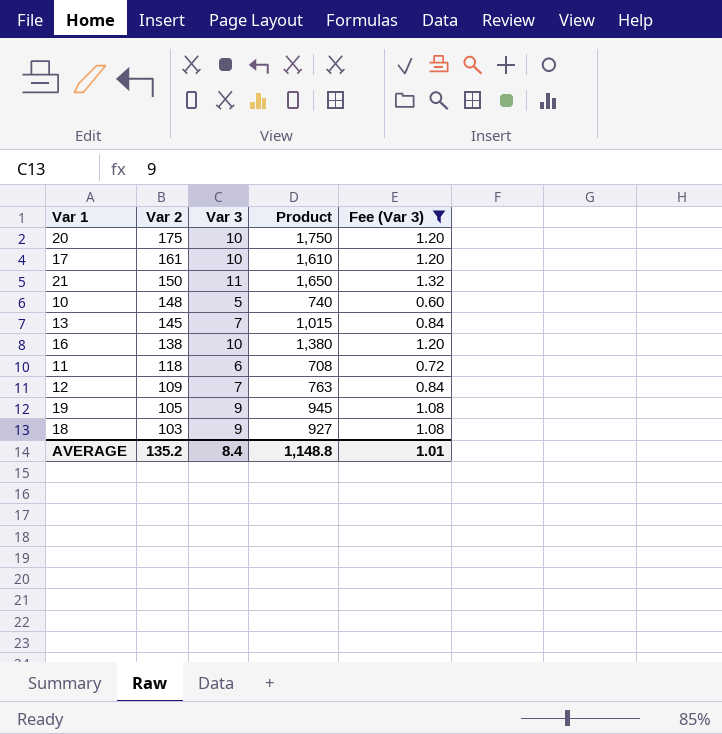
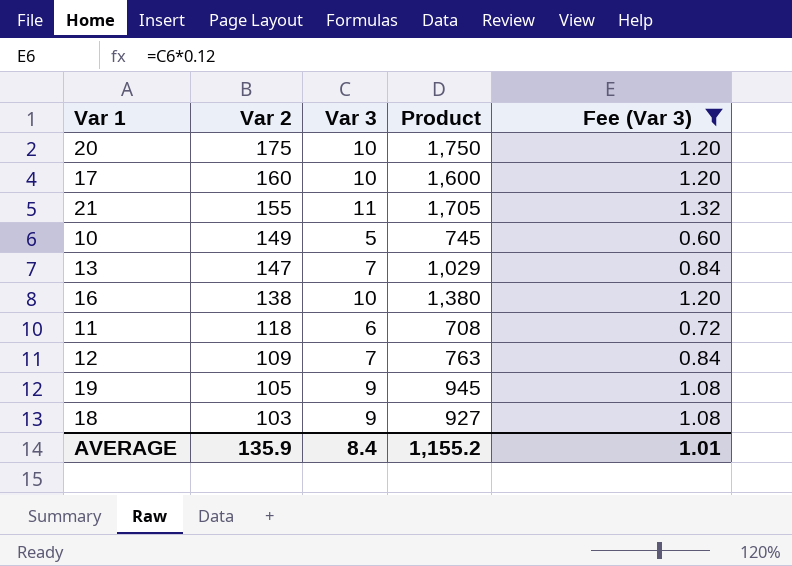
17 | Var 2: 161 -> 160
17 | Product: 1,610 -> 1,600
21 | Var 2: 150 -> 155
21 | Product: 1,650 -> 1,705
10 | Var 2: 148 -> 149
10 | Product: 740 -> 745
13 | Var 2: 145 -> 147
13 | Product: 1,015 -> 1,029
AVERAGE | Var 2: 135.2 -> 135.9
AVERAGE | Product: 1,148.8 -> 1,155.2

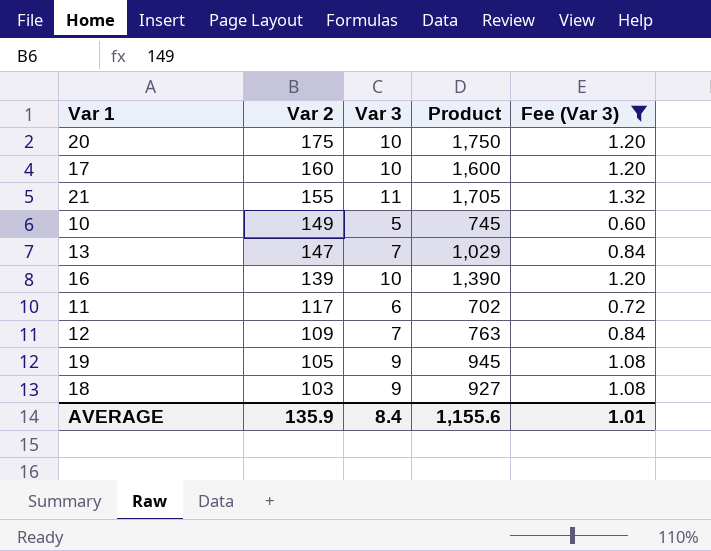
16 | Var 2: 138 -> 139
16 | Product: 1,380 -> 1,390
11 | Var 2: 118 -> 117
11 | Product: 708 -> 702
AVERAGE | Product: 1,155.2 -> 1,155.6

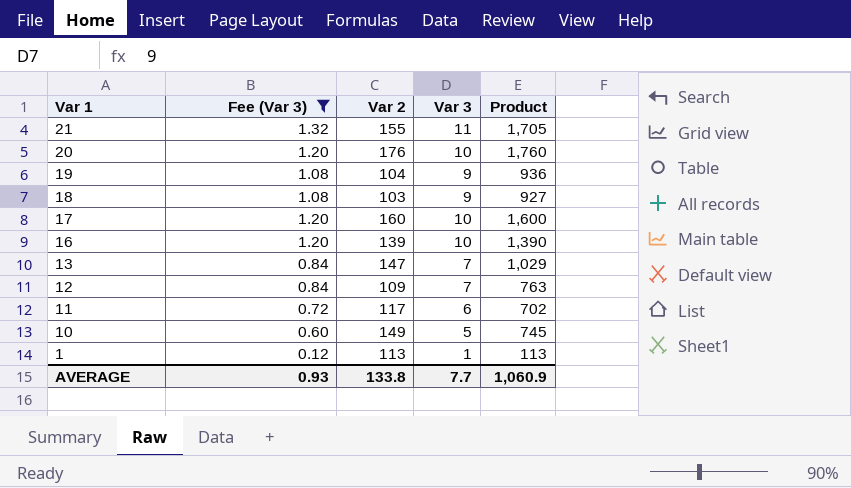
row order: Var 2 descending -> Var 1 descending
column Fee (Var 3) | position: 5 -> 2
20 | Var 2: 175 -> 176
20 | Product: 1,750 -> 1,760
19 | Var 2: 105 -> 104
19 | Product: 945 -> 936
row 1: none -> 0.12 | 113 | 1 | 113
AVERAGE | Fee (Var 3): 1.01 -> 0.93
AVERAGE | Var 2: 135.9 -> 133.8
AVERAGE | Var 3: 8.4 -> 7.7
AVERAGE | Product: 1,155.6 -> 1,060.9

